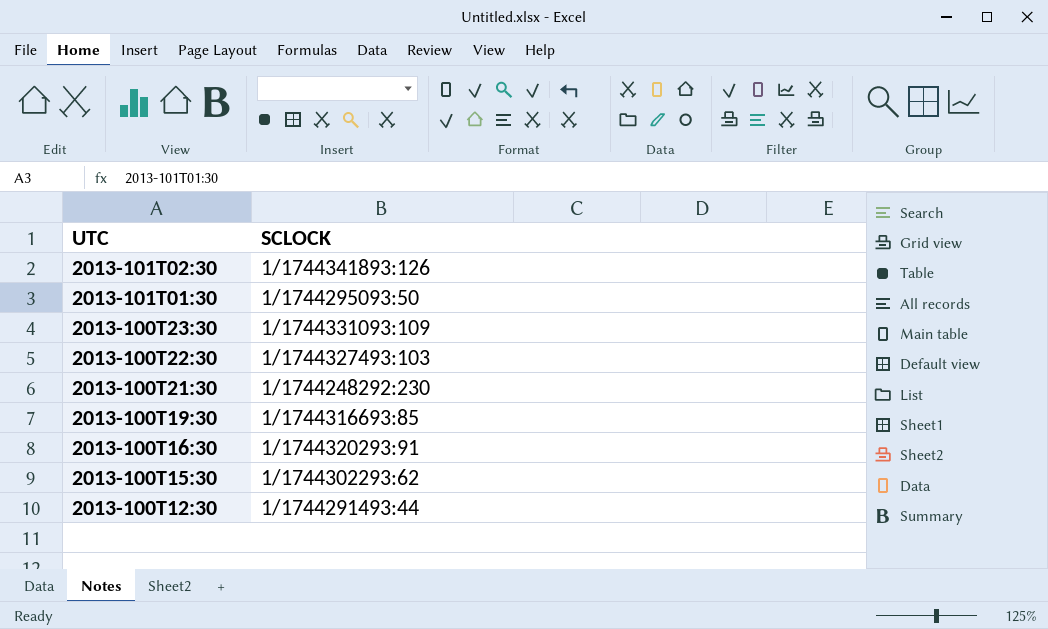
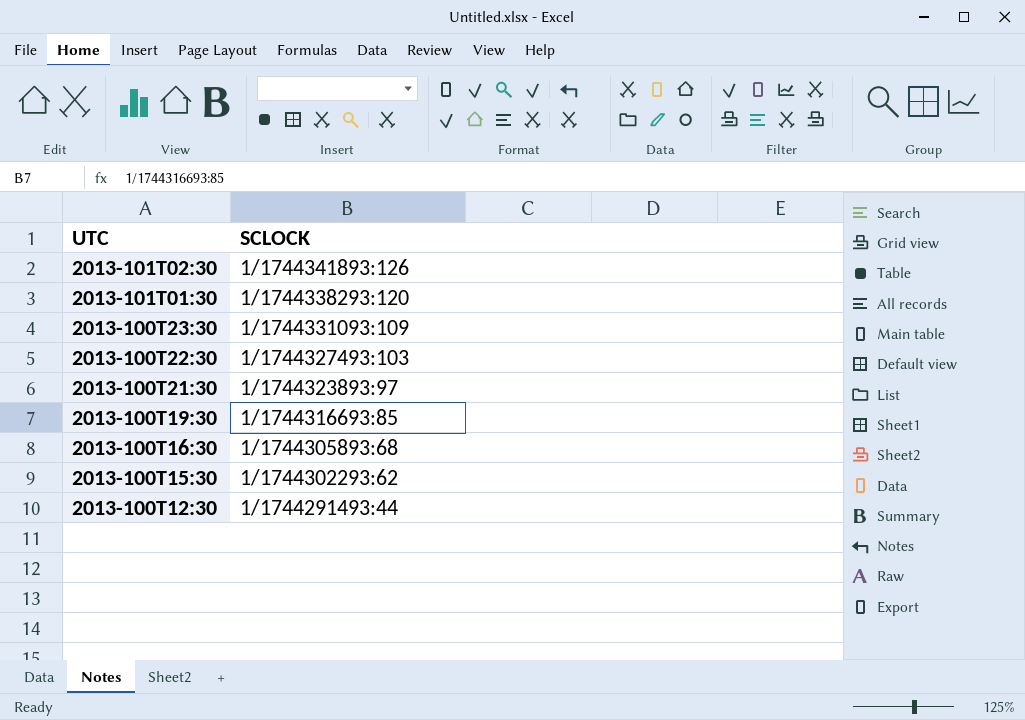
2013-101T01:30 | SCLOCK: 1/1744295093:50 -> 1/1744338293:120
2013-100T21:30 | SCLOCK: 1/1744248292:230 -> 1/1744323893:97
2013-100T16:30 | SCLOCK: 1/1744320293:91 -> 1/1744305893:68

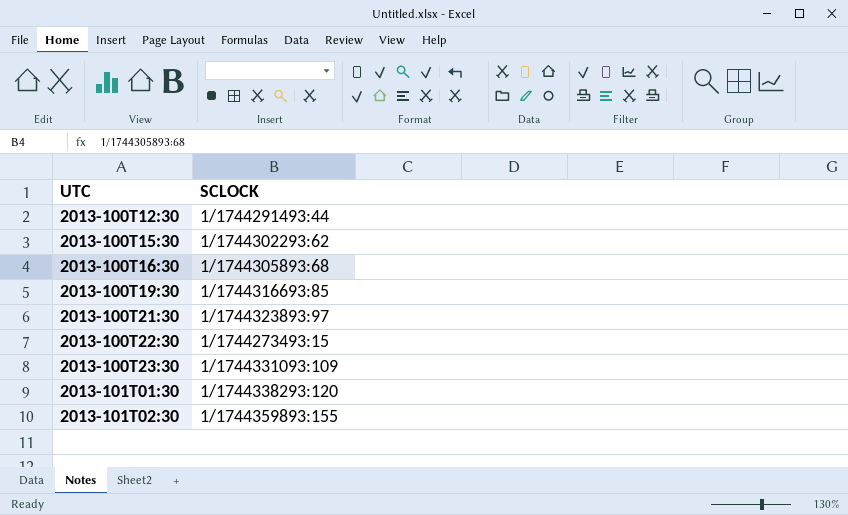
row order: UTC descending -> UTC ascending
2013-100T22:30 | SCLOCK: 1/1744327493:103 -> 1/1744273493:15
2013-101T02:30 | SCLOCK: 1/1744341893:126 -> 1/1744359893:155

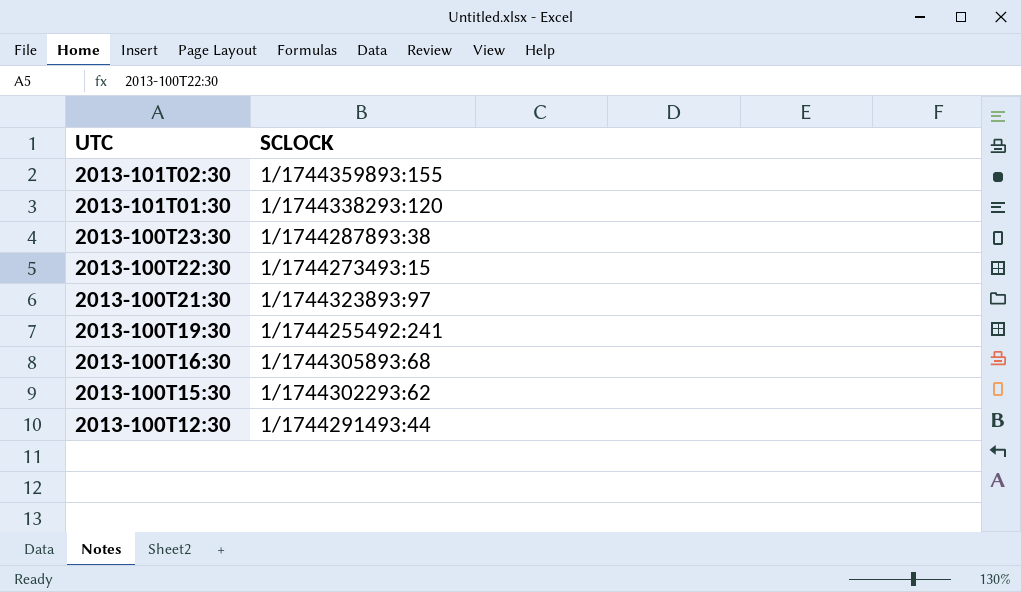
row order: UTC ascending -> UTC descending
2013-100T23:30 | SCLOCK: 1/1744331093:109 -> 1/1744287893:38
2013-100T19:30 | SCLOCK: 1/1744316693:85 -> 1/1744255492:241

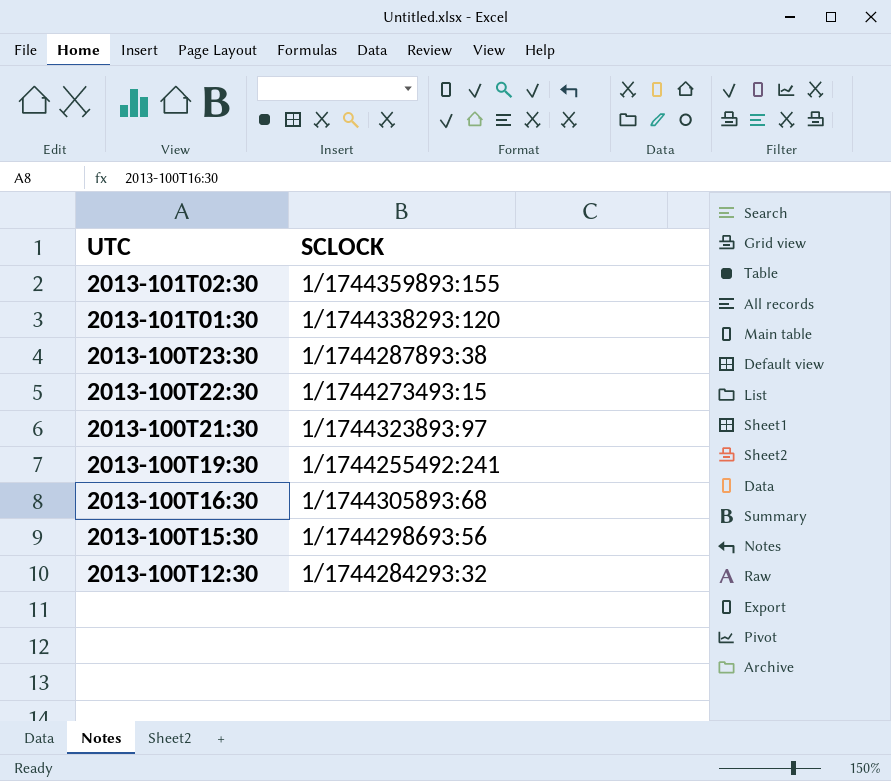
2013-100T15:30 | SCLOCK: 1/1744302293:62 -> 1/1744298693:56
2013-100T12:30 | SCLOCK: 1/1744291493:44 -> 1/1744284293:32

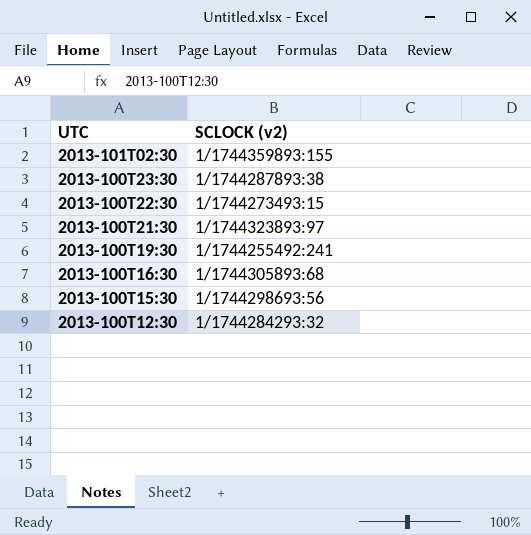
column name: SCLOCK -> SCLOCK (v2)
row 2013-101T01:30: 1/1744338293:120 -> none

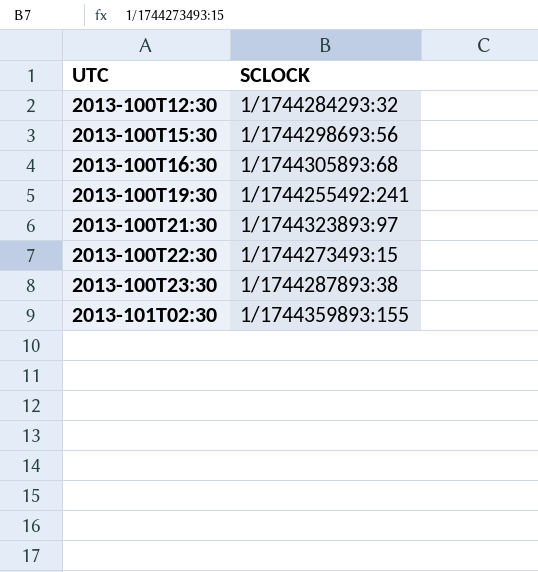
row order: UTC descending -> UTC ascending
column name: SCLOCK (v2) -> SCLOCK

